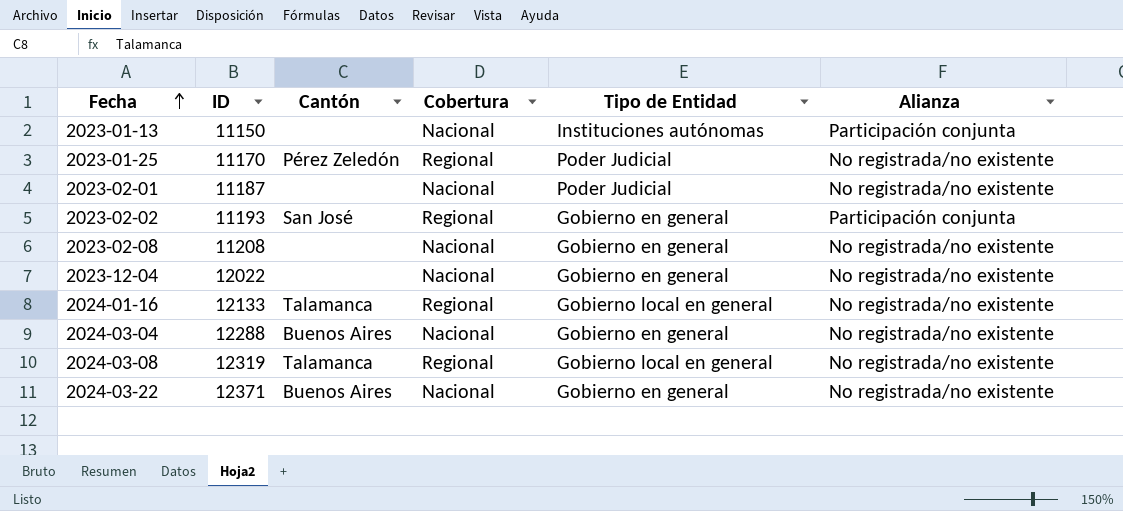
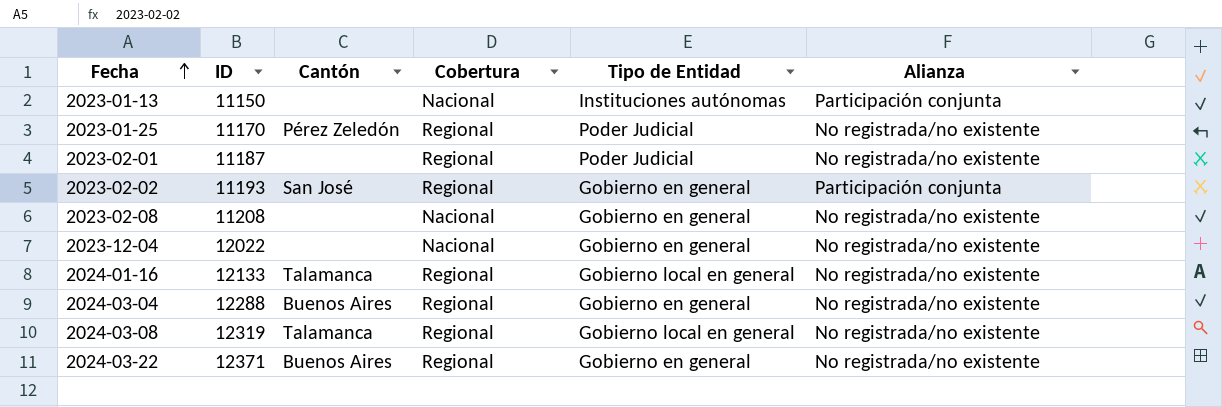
2023-02-01 | Cobertura: Nacional -> Regional
2024-03-04 | Cobertura: Nacional -> Regional
2024-03-22 | Cobertura: Nacional -> Regional

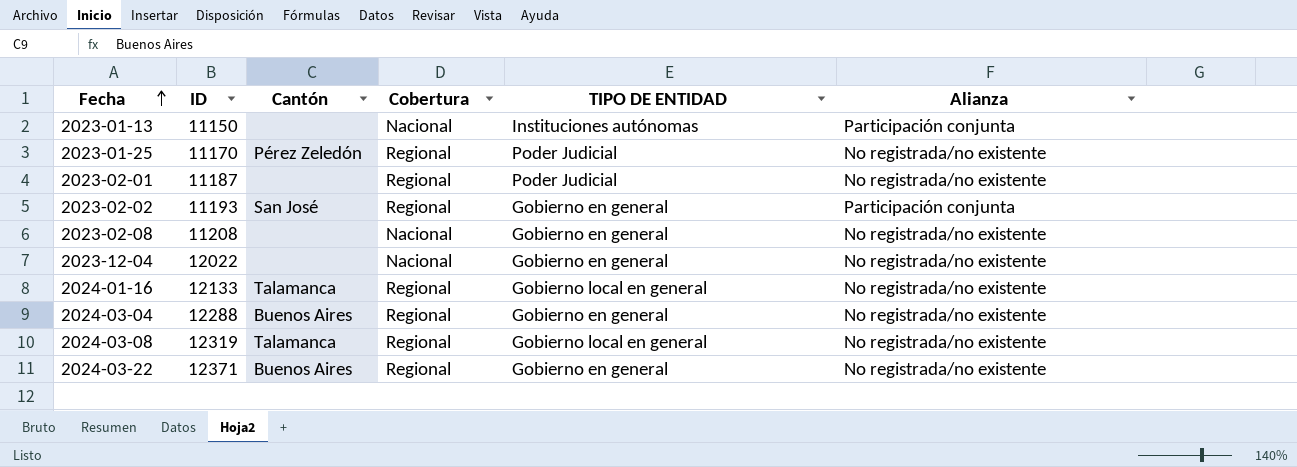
column name: Tipo de Entidad -> TIPO DE ENTIDAD

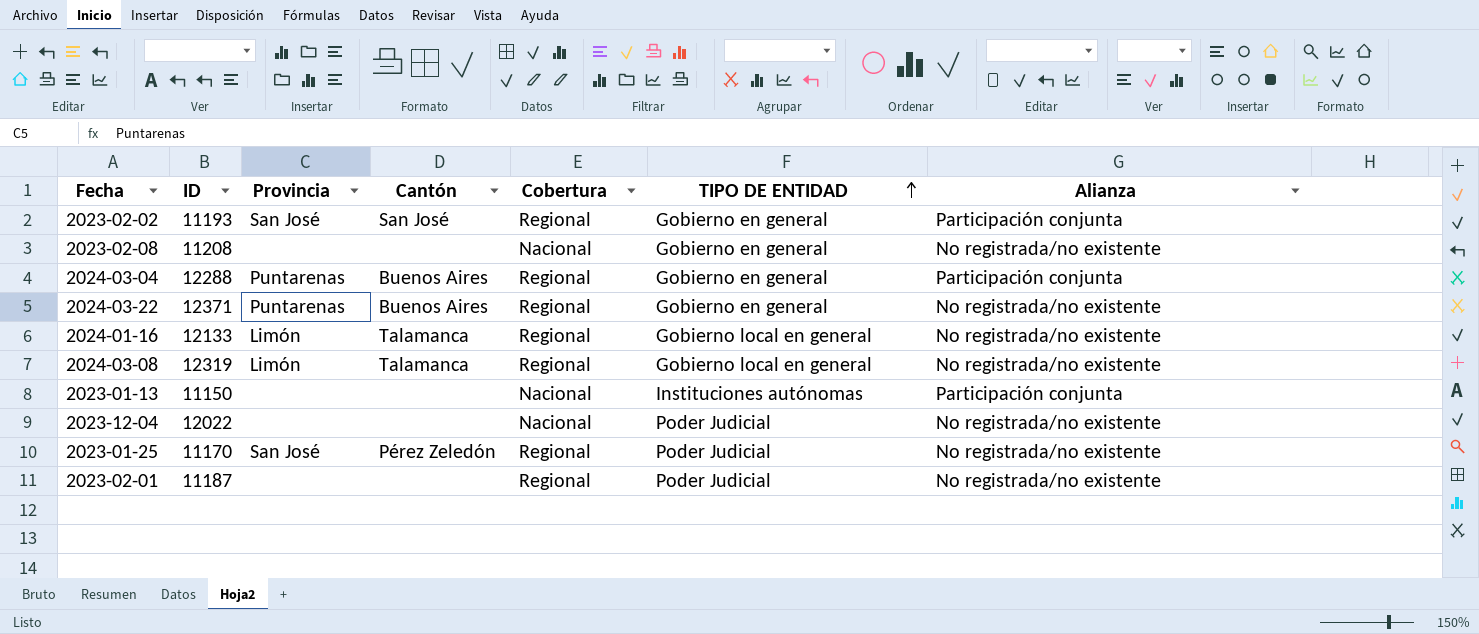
row order: Fecha ascending -> TIPO DE ENTIDAD ascending
column Provincia | position: none -> 3
2024-03-04 | Alianza: No registrada/no existente -> Participación conjunta
2023-12-04 | TIPO DE ENTIDAD: Gobierno en general -> Poder Judicial

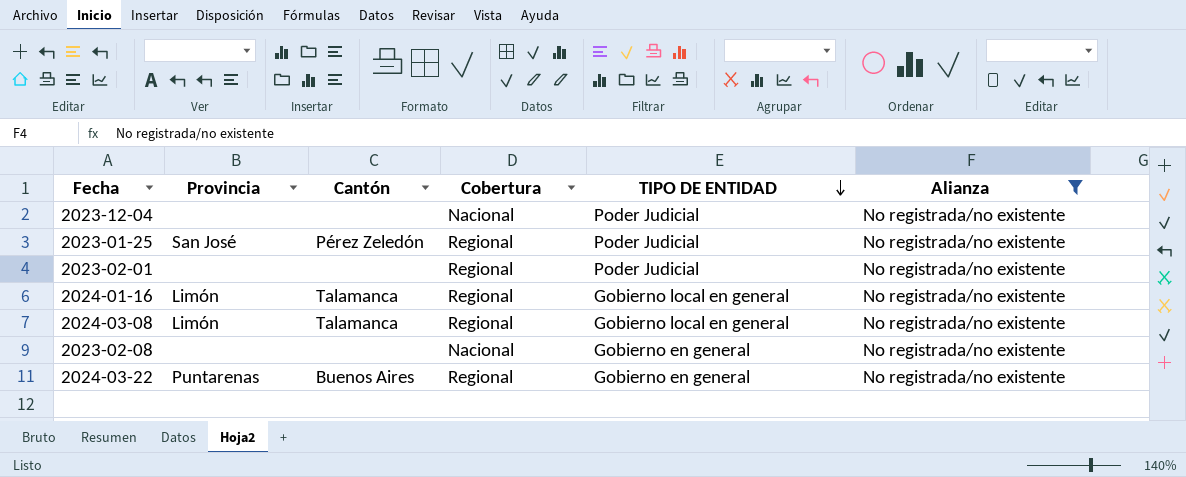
filter: none -> Alianza = No registrada/no existente
row order: TIPO DE ENTIDAD ascending -> TIPO DE ENTIDAD descending
column ID | position: 2 -> none

